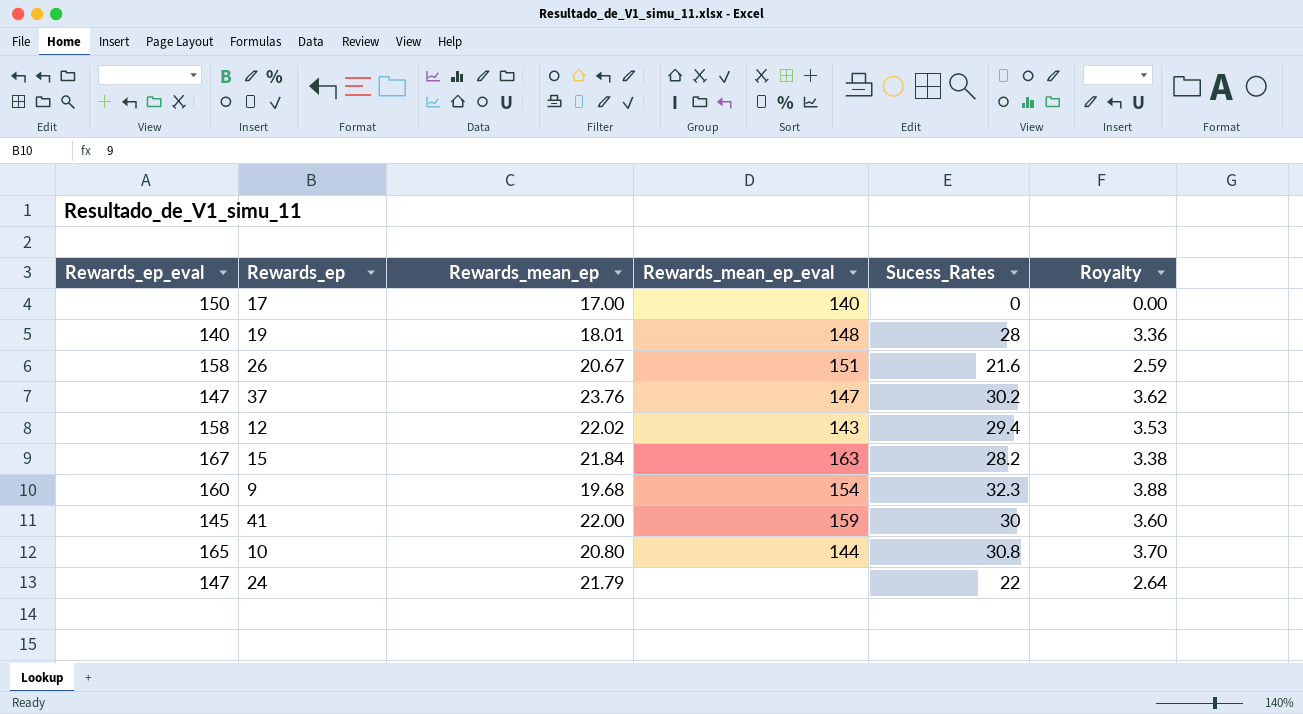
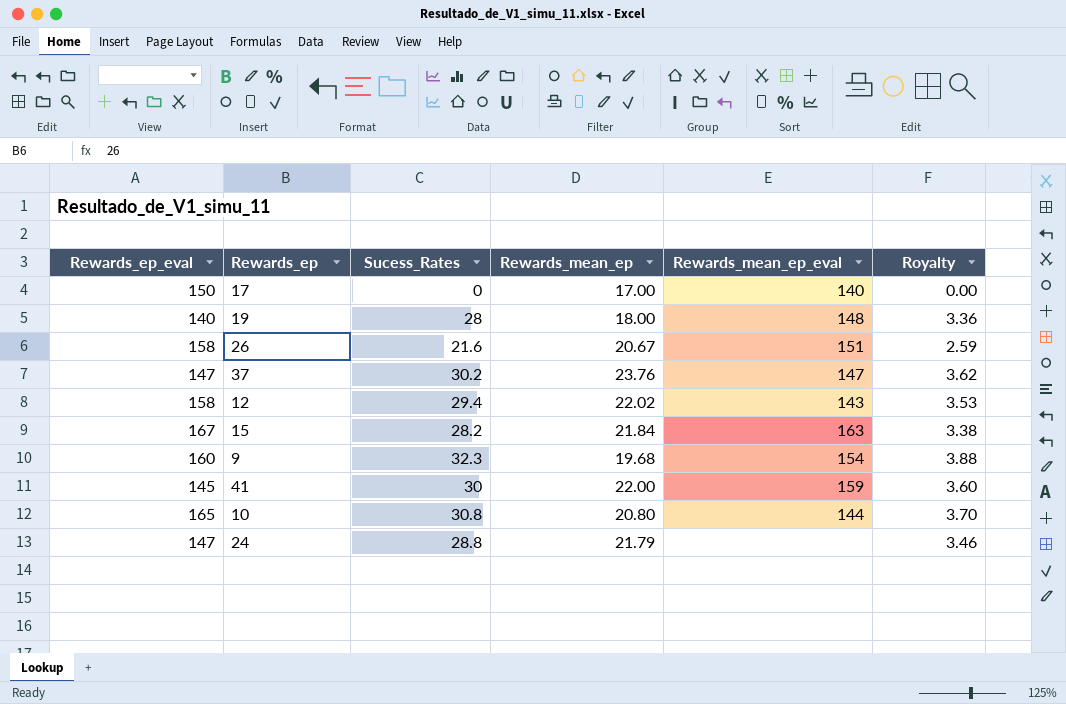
column Sucess_Rates | position: 5 -> 3
19 | Rewards_mean_ep: 18.01 -> 18.00
24 | Sucess_Rates: 22 -> 28.8
24 | Royalty: 2.64 -> 3.46

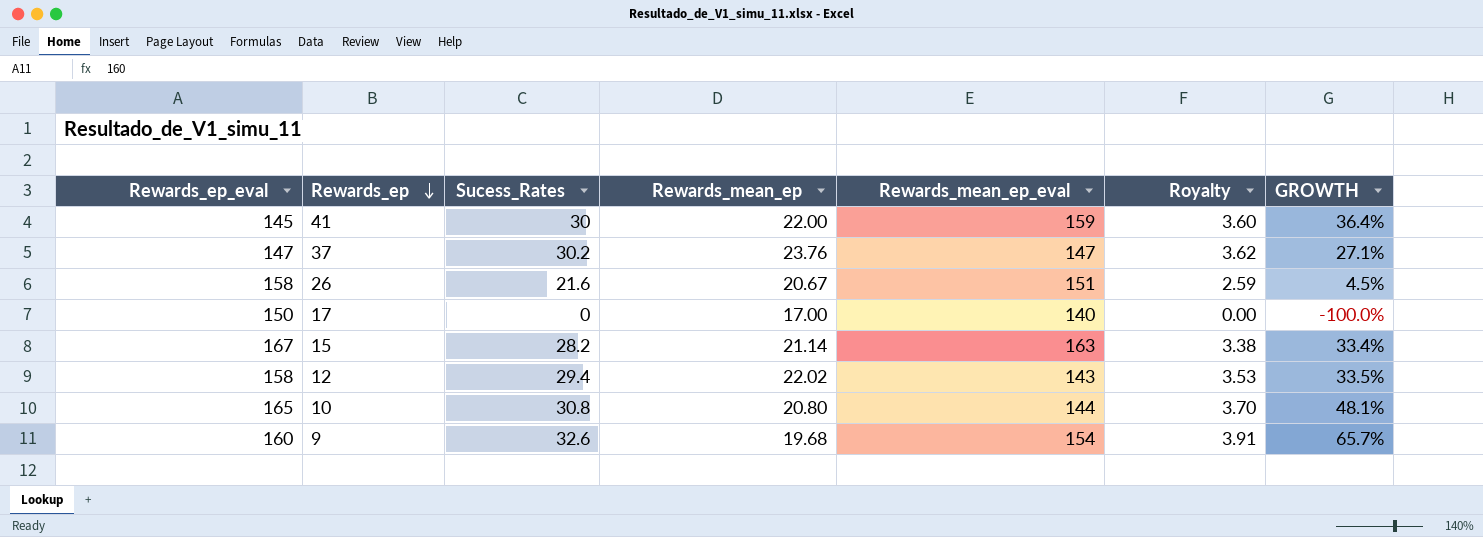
row order: none -> Rewards_ep descending
column GROWTH | formula: none -> ([Sucess_Rates] - [Rewards_mean_ep]) / [Rewards_mean_ep]
row 19: 140 | 28 | 18.00 | 148 | 3.36 -> none
row 24: 147 | 28.8 | 21.79 | none | 3.46 -> none
15 | Rewards_mean_ep: 21.84 -> 21.14
9 | Sucess_Rates: 32.3 -> 32.6
9 | Royalty: 3.88 -> 3.91

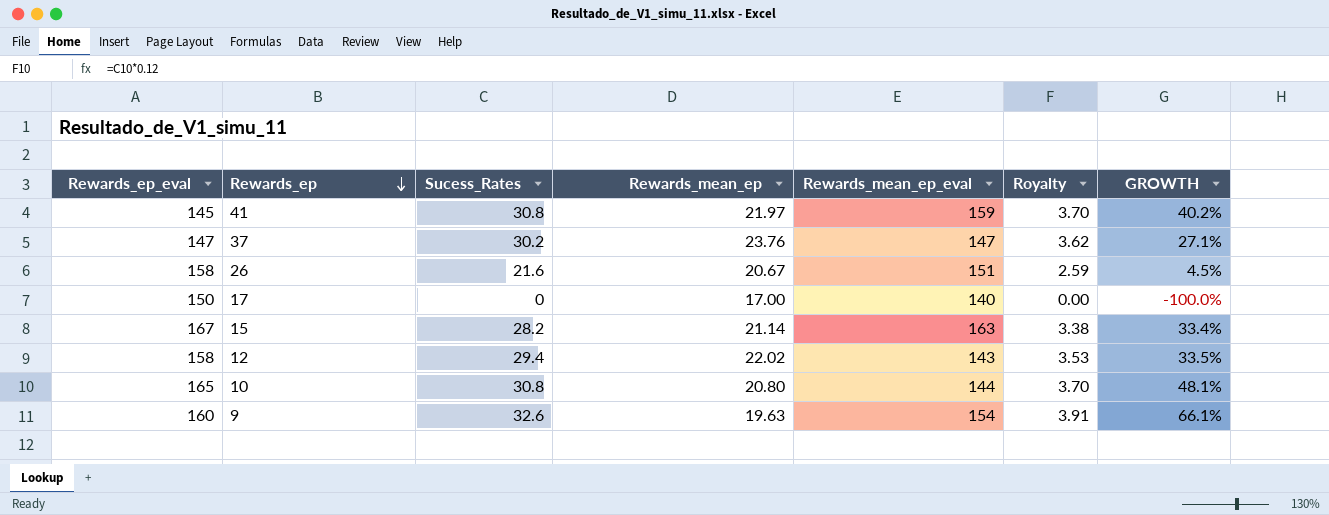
41 | Sucess_Rates: 30 -> 30.8
41 | Rewards_mean_ep: 22.00 -> 21.97
41 | Royalty: 3.60 -> 3.70
41 | GROWTH: 36.4% -> 40.2%
9 | Rewards_mean_ep: 19.68 -> 19.63
9 | GROWTH: 65.7% -> 66.1%

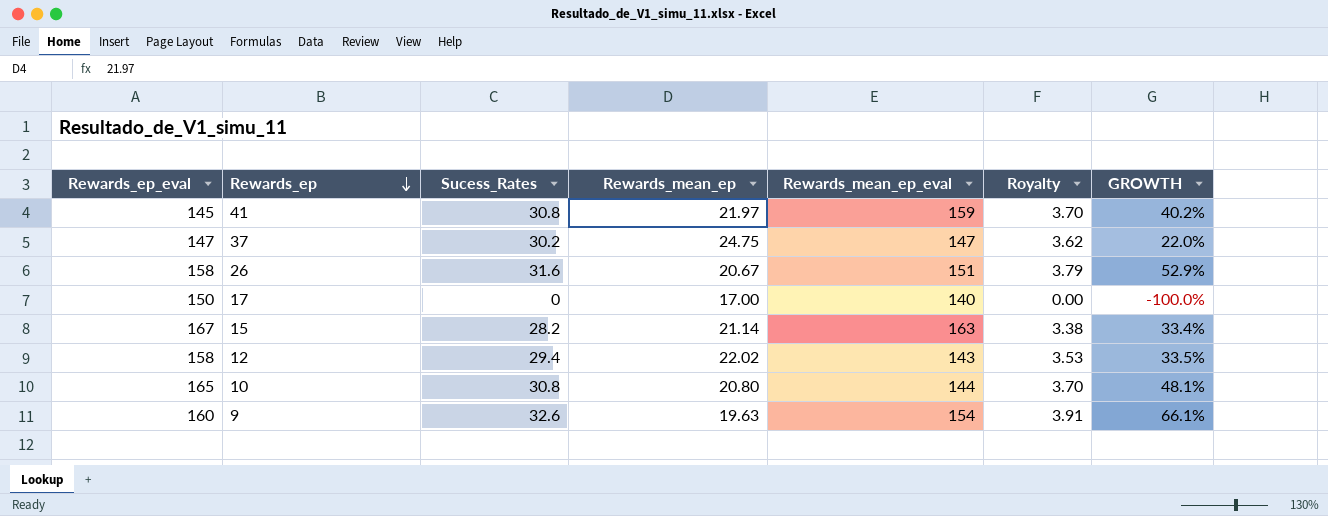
37 | Rewards_mean_ep: 23.76 -> 24.75
37 | GROWTH: 27.1% -> 22.0%
26 | Sucess_Rates: 21.6 -> 31.6
26 | Royalty: 2.59 -> 3.79
26 | GROWTH: 4.5% -> 52.9%

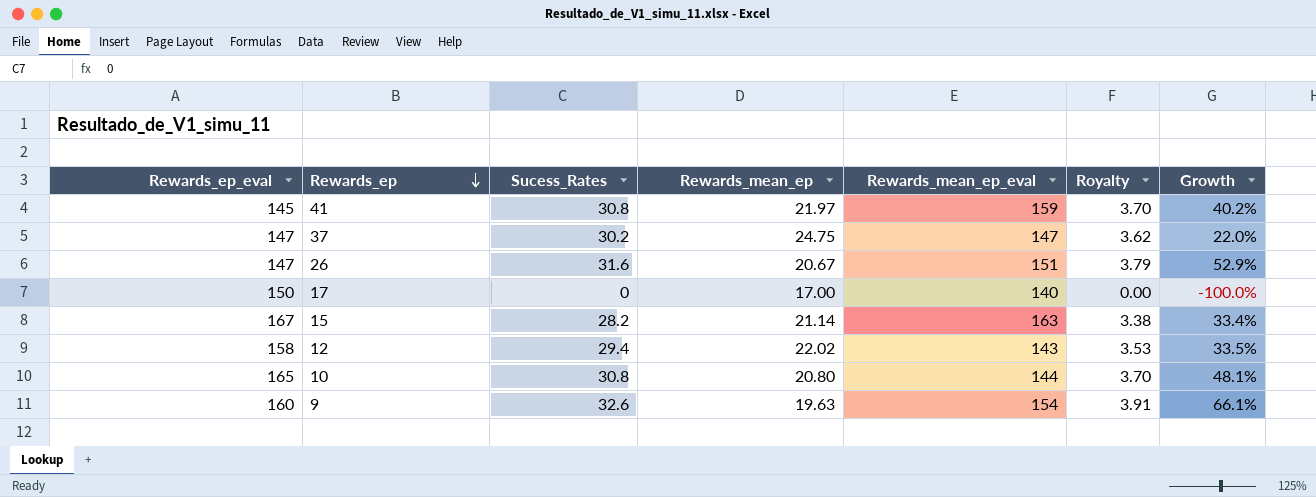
column name: GROWTH -> Growth
26 | Rewards_ep_eval: 158 -> 147

